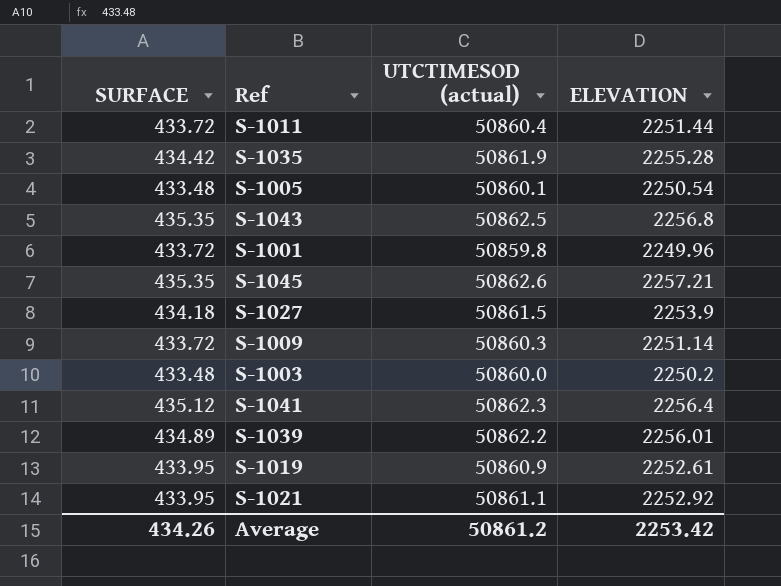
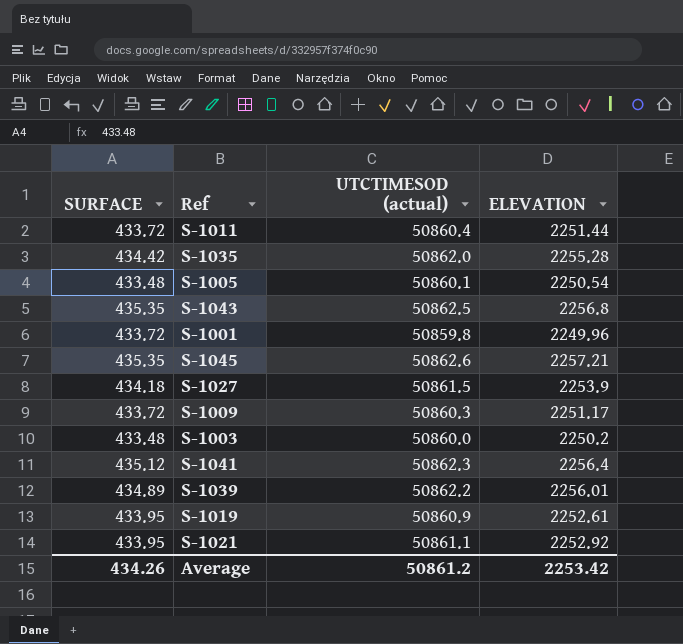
S-1035 | UTCTIMESOD (actual): 50861.9 -> 50862.0
S-1009 | ELEVATION: 2251.14 -> 2251.17

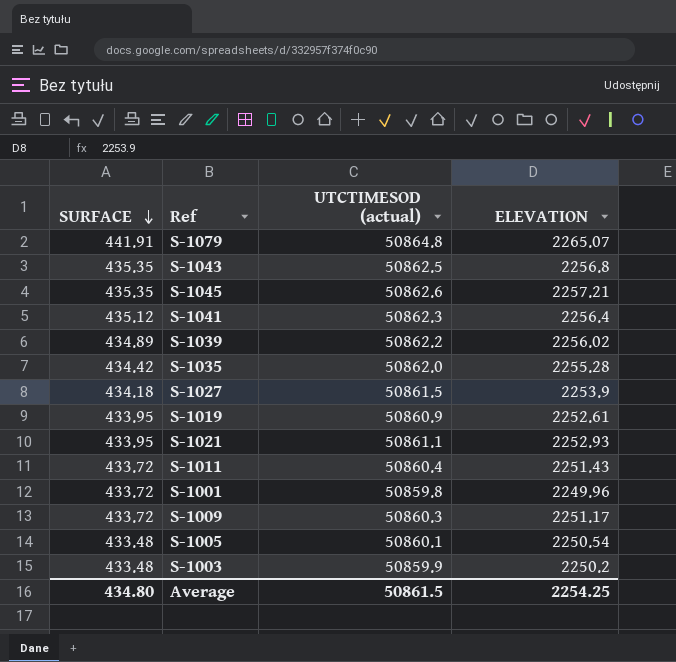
row order: none -> SURFACE descending
row S-1079: none -> 441.91 | 50864.8 | 2265.07
S-1039 | ELEVATION: 2256.01 -> 2256.02
S-1021 | ELEVATION: 2252.92 -> 2252.93
S-1011 | ELEVATION: 2251.44 -> 2251.43
S-1003 | UTCTIMESOD (actual): 50860.0 -> 50859.9
Average | SURFACE: 434.26 -> 434.80
Average | UTCTIMESOD (actual): 50861.2 -> 50861.5
Average | ELEVATION: 2253.42 -> 2254.25

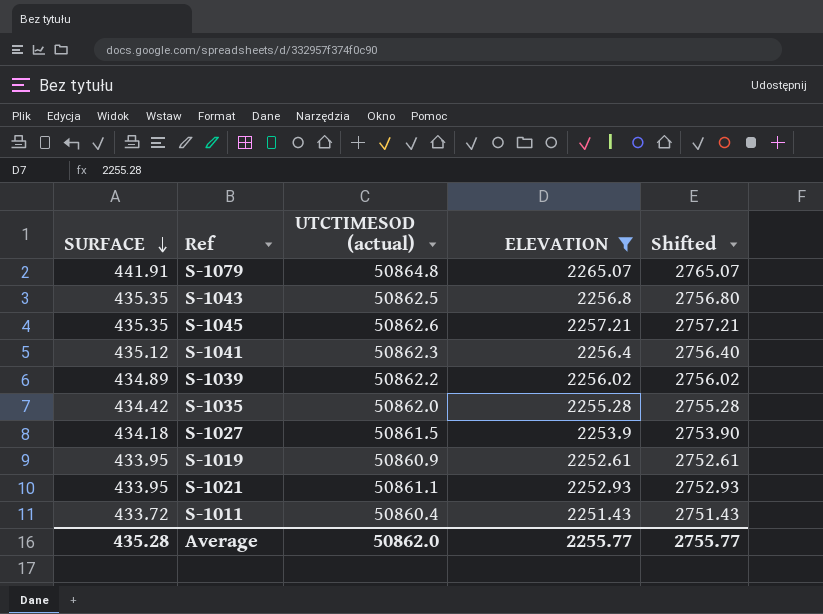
filter: none -> ELEVATION >= 2251.43
column Shifted | formula: none -> [ELEVATION] + 500
Average | SURFACE: 434.80 -> 435.28
Average | UTCTIMESOD (actual): 50861.5 -> 50862.0
Average | ELEVATION: 2254.25 -> 2255.77

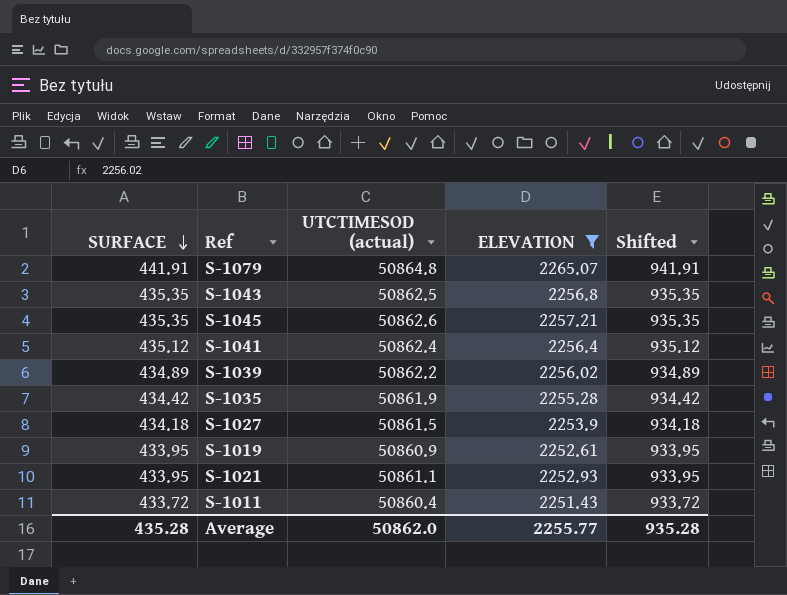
column Shifted | formula: [ELEVATION] + 500 -> [SURFACE] + 500
S-1041 | UTCTIMESOD (actual): 50862.3 -> 50862.4
S-1035 | UTCTIMESOD (actual): 50862.0 -> 50861.9
Average | Shifted: 2755.77 -> 935.28

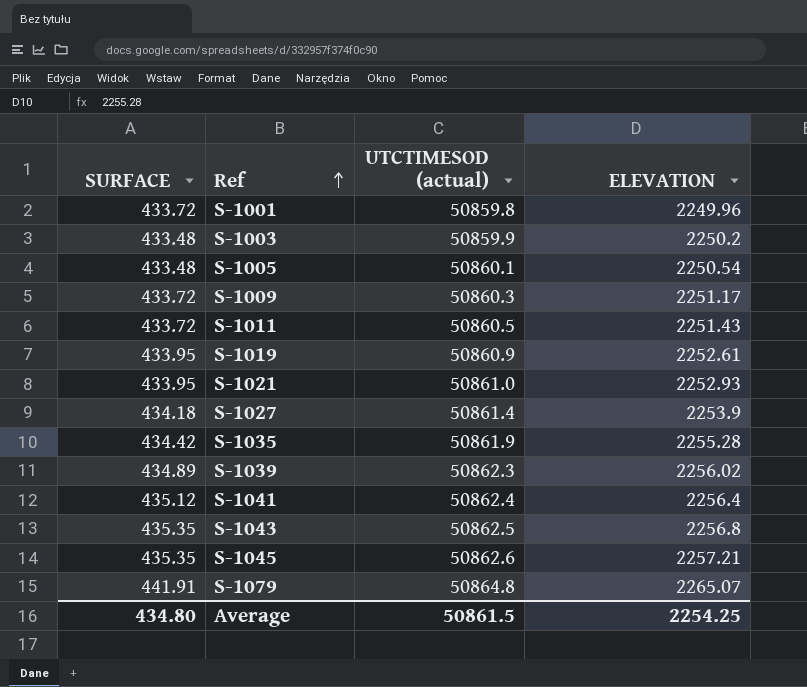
filter: ELEVATION >= 2251.43 -> none
row order: SURFACE descending -> Ref ascending
column Shifted | formula: [SURFACE] + 500 -> none
S-1011 | UTCTIMESOD (actual): 50860.4 -> 50860.5
S-1021 | UTCTIMESOD (actual): 50861.1 -> 50861.0
S-1027 | UTCTIMESOD (actual): 50861.5 -> 50861.4
S-1039 | UTCTIMESOD (actual): 50862.2 -> 50862.3
Average | SURFACE: 435.28 -> 434.80
Average | UTCTIMESOD (actual): 50862.0 -> 50861.5
Average | ELEVATION: 2255.77 -> 2254.25

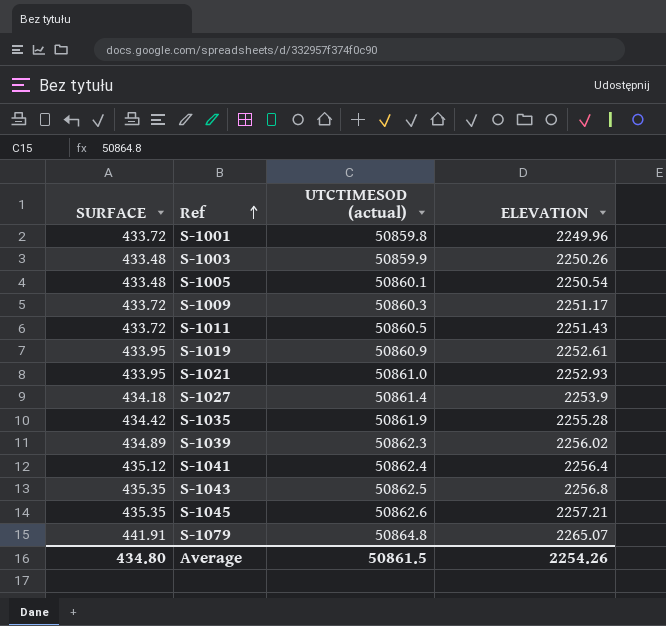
S-1003 | ELEVATION: 2250.2 -> 2250.26
Average | ELEVATION: 2254.25 -> 2254.26

